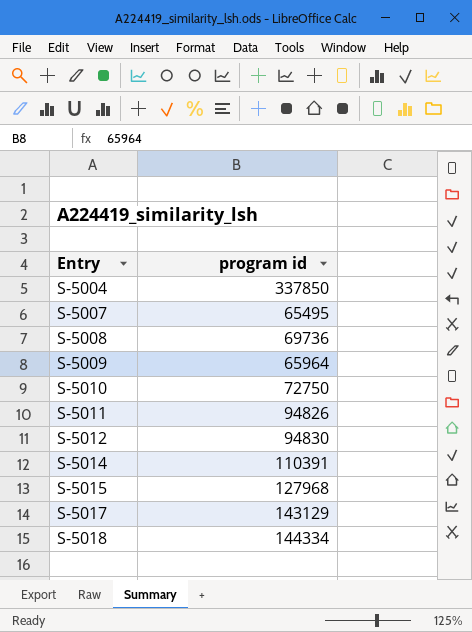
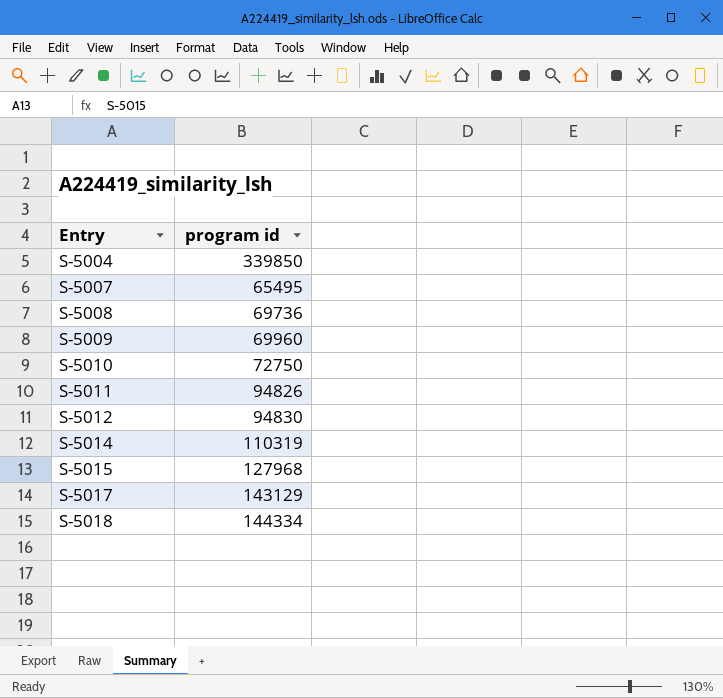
S-5004 | program id: 337850 -> 339850
S-5009 | program id: 65964 -> 69960
S-5014 | program id: 110391 -> 110319

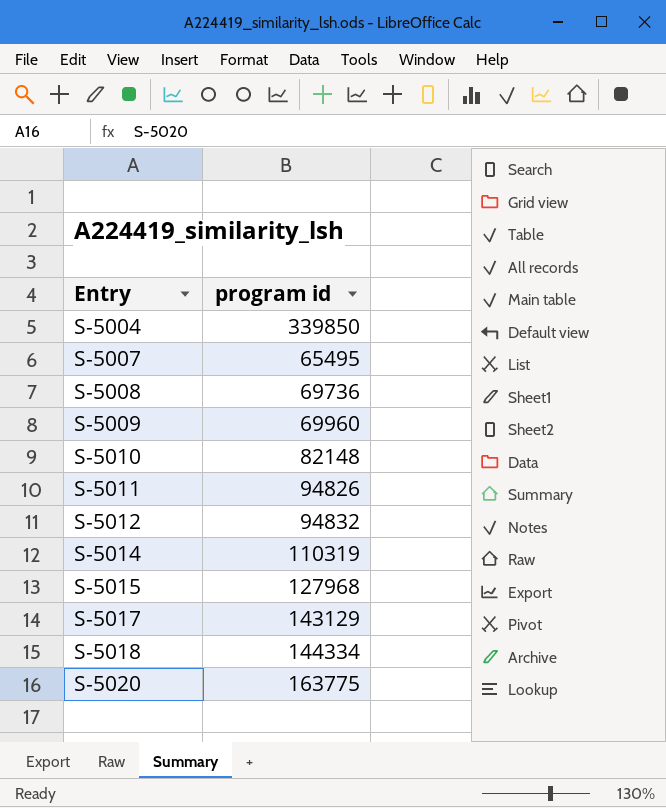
S-5010 | program id: 72750 -> 82148
S-5012 | program id: 94830 -> 94832
row S-5020: none -> 163775

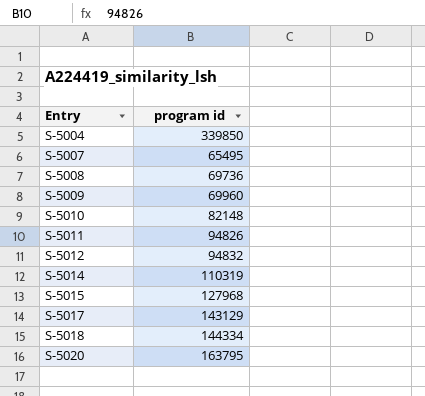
S-5020 | program id: 163775 -> 163795

